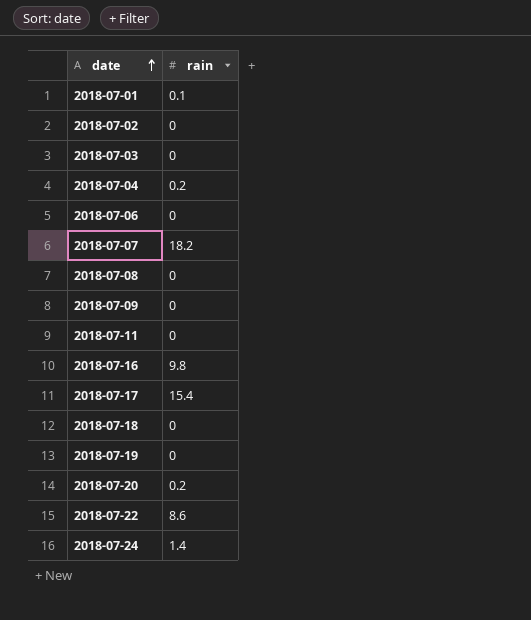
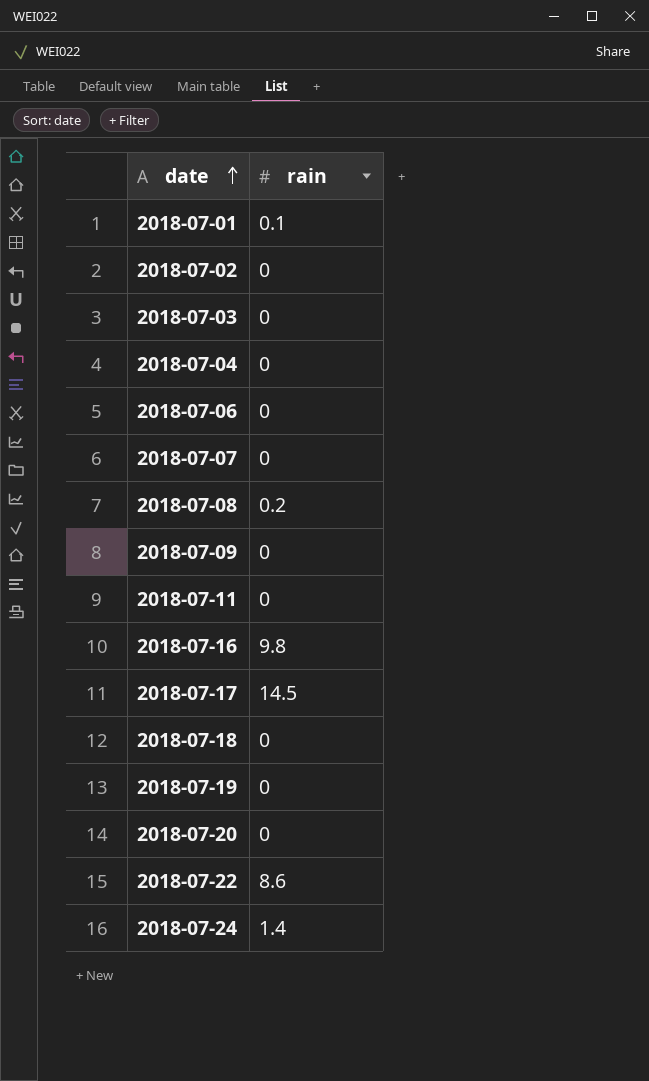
2018-07-04 | rain: 0.2 -> 0
2018-07-07 | rain: 18.2 -> 0
2018-07-08 | rain: 0 -> 0.2
2018-07-17 | rain: 15.4 -> 14.5
2018-07-20 | rain: 0.2 -> 0

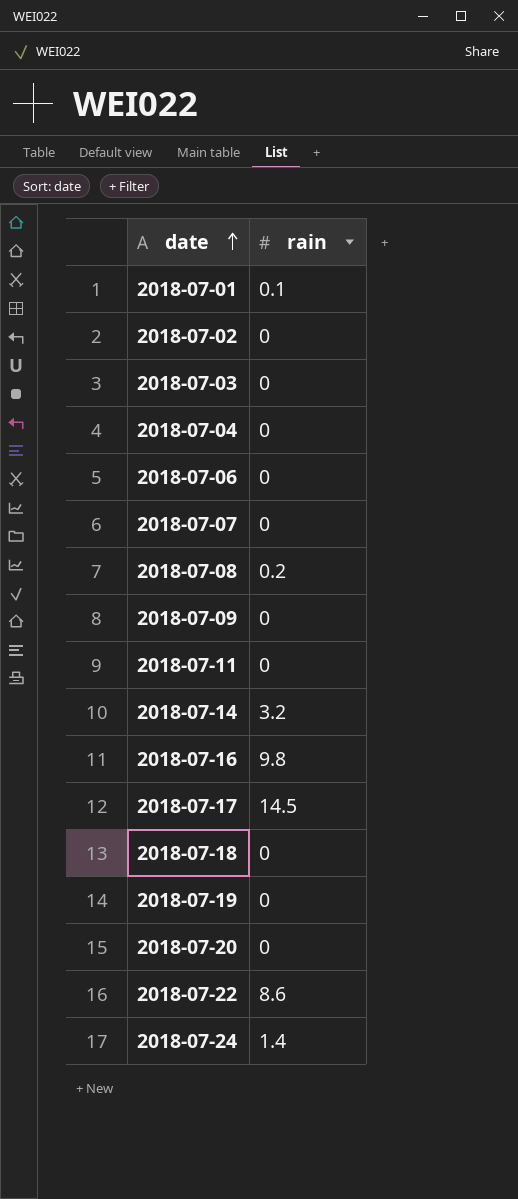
row 2018-07-14: none -> 3.2

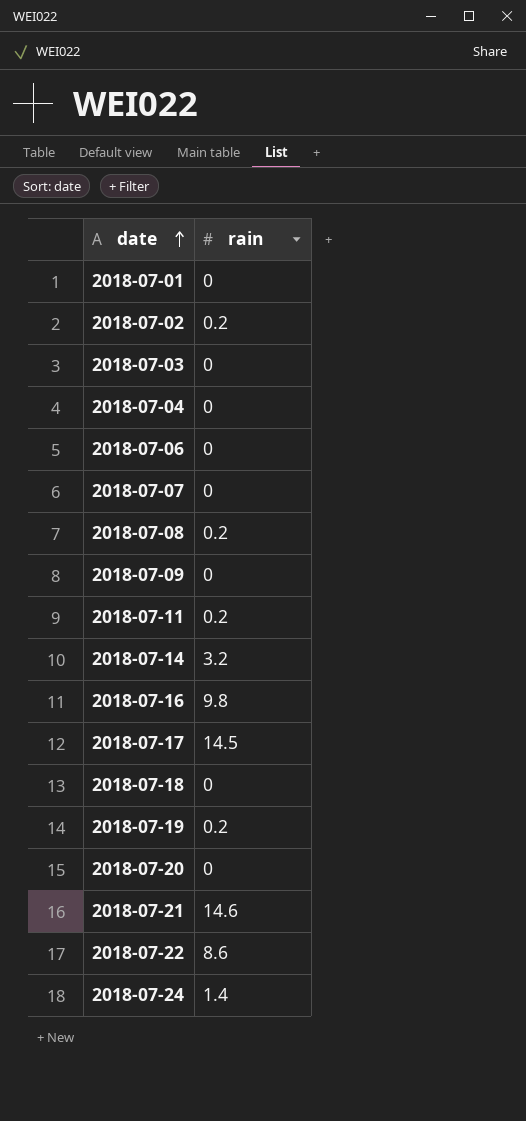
2018-07-01 | rain: 0.1 -> 0
2018-07-02 | rain: 0 -> 0.2
2018-07-11 | rain: 0 -> 0.2
2018-07-19 | rain: 0 -> 0.2
row 2018-07-21: none -> 14.6

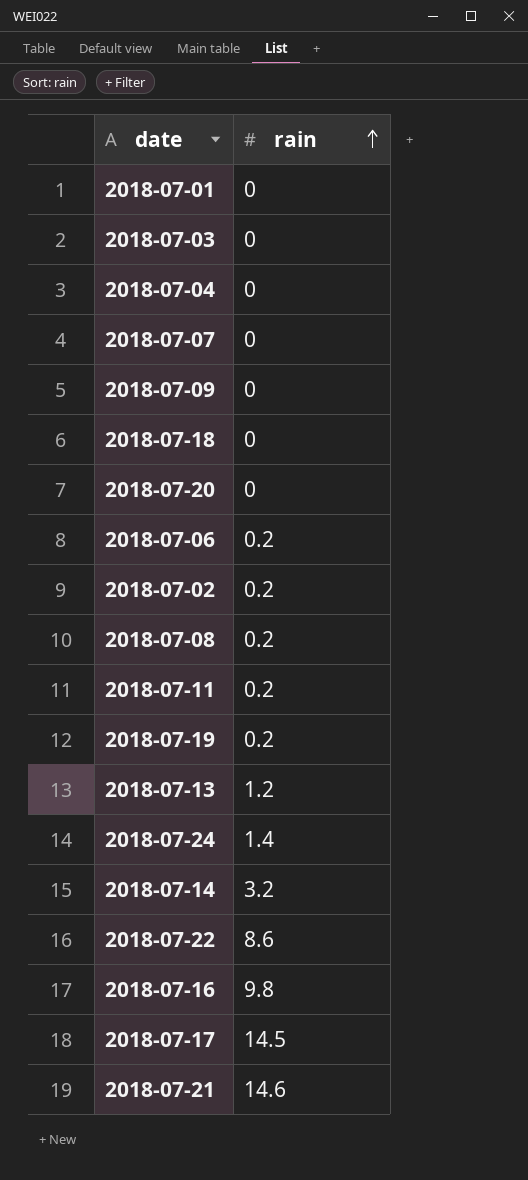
row order: date ascending -> rain ascending
2018-07-06 | rain: 0 -> 0.2
row 2018-07-13: none -> 1.2

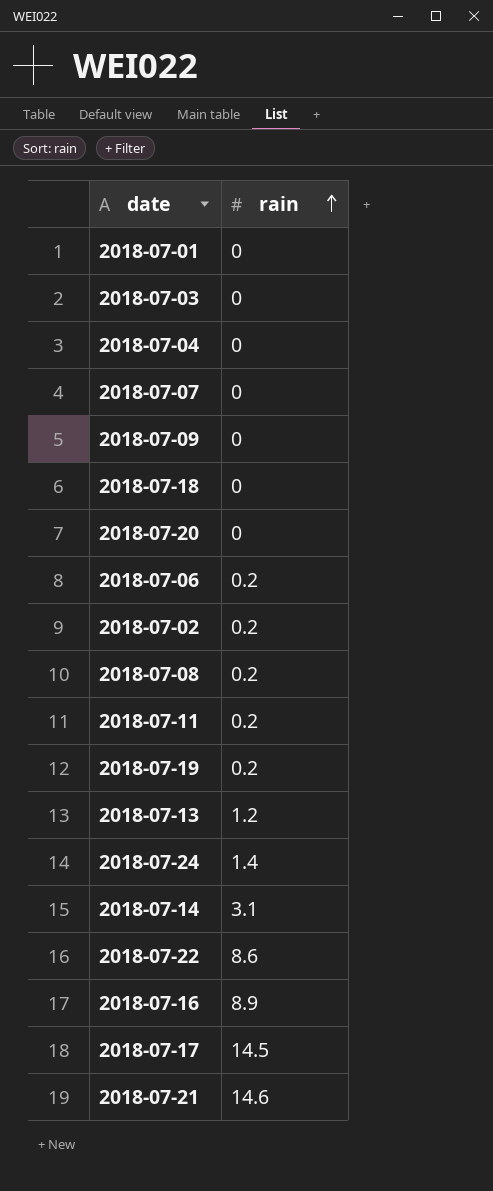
2018-07-14 | rain: 3.2 -> 3.1
2018-07-16 | rain: 9.8 -> 8.9

